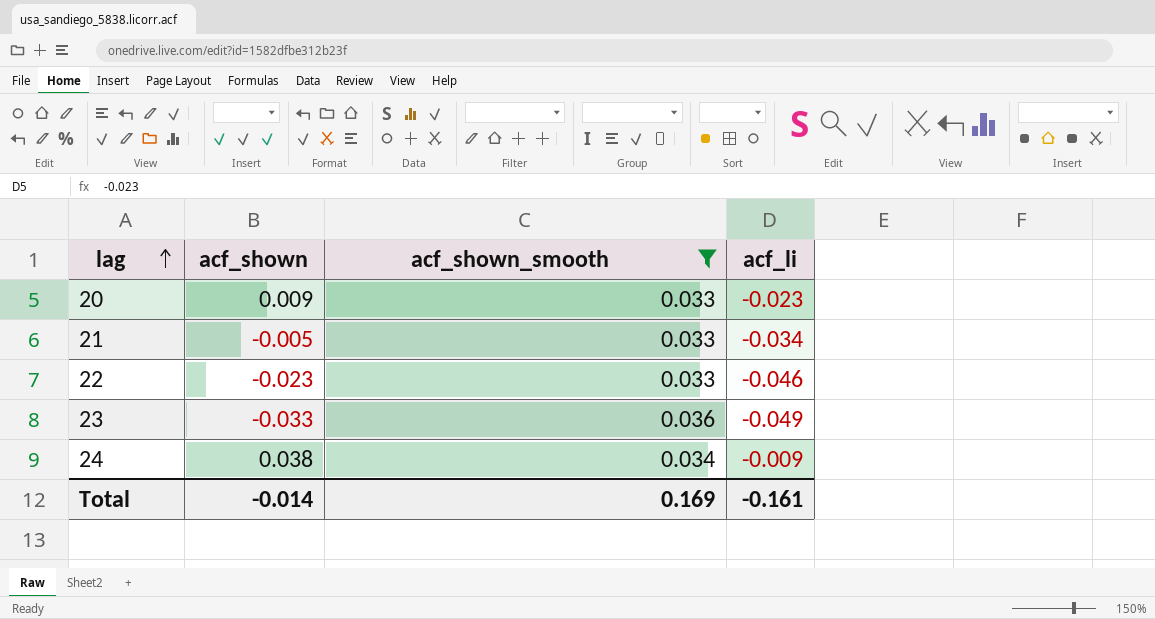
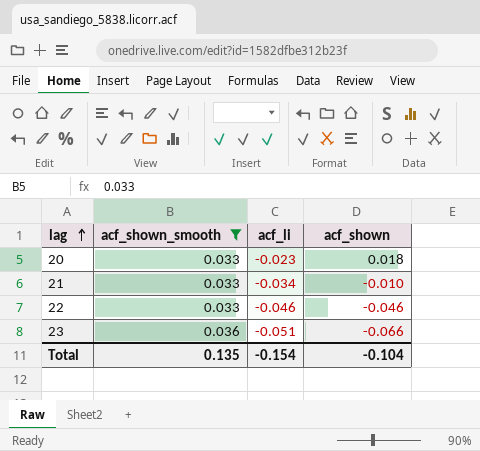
column acf_shown | position: 2 -> 4
row 24: 0.038 | 0.034 | -0.009 -> none
20 | acf_shown: 0.009 -> 0.018
21 | acf_shown: -0.005 -> -0.010
22 | acf_shown: -0.023 -> -0.046
23 | acf_li: -0.049 -> -0.051
23 | acf_shown: -0.033 -> -0.066
Total | acf_shown_smooth: 0.169 -> 0.135
Total | acf_li: -0.161 -> -0.154
Total | acf_shown: -0.014 -> -0.104

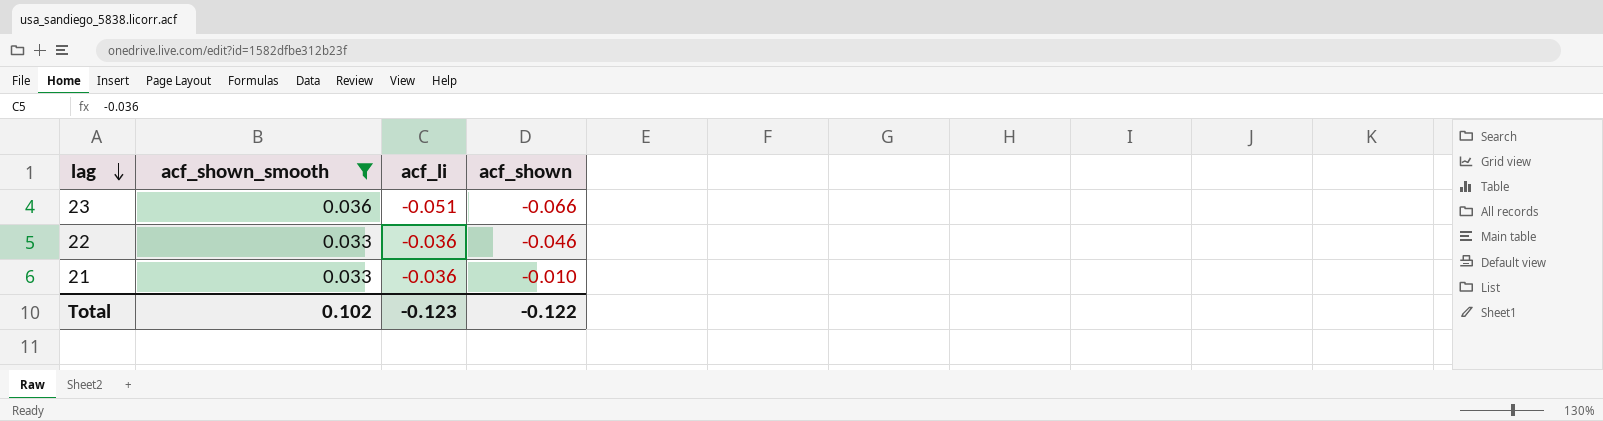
row order: lag ascending -> lag descending
row 20: 0.033 | -0.023 | 0.018 -> none
22 | acf_li: -0.046 -> -0.036
21 | acf_li: -0.034 -> -0.036
Total | acf_shown_smooth: 0.135 -> 0.102
Total | acf_li: -0.154 -> -0.123
Total | acf_shown: -0.104 -> -0.122

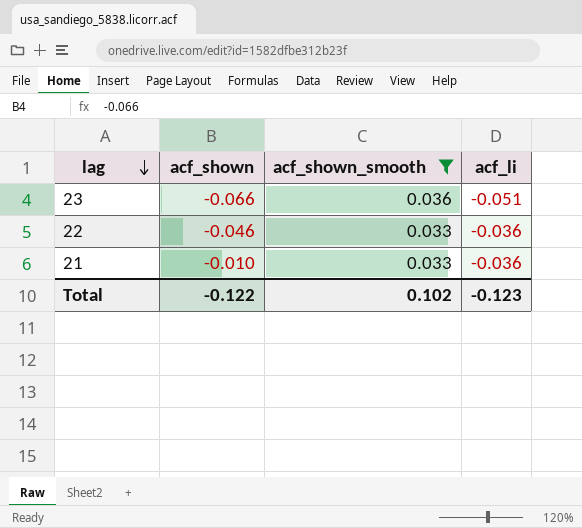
column acf_shown | position: 4 -> 2

